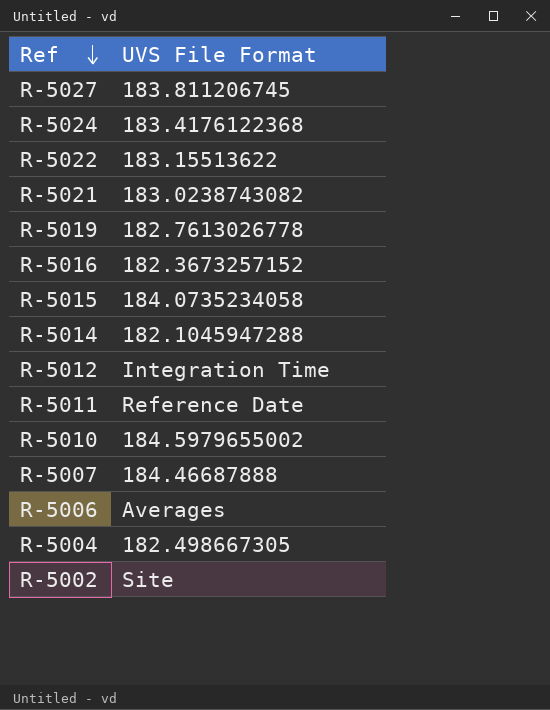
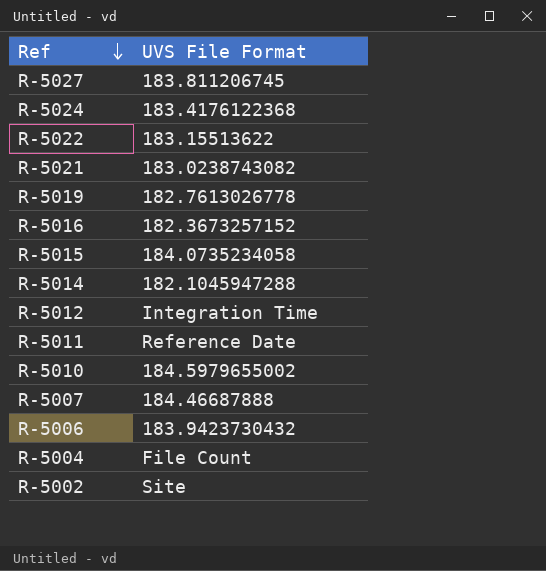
R-5006 | UVS File Format: Averages -> 183.9423730432
R-5004 | UVS File Format: 182.498667305 -> File Count

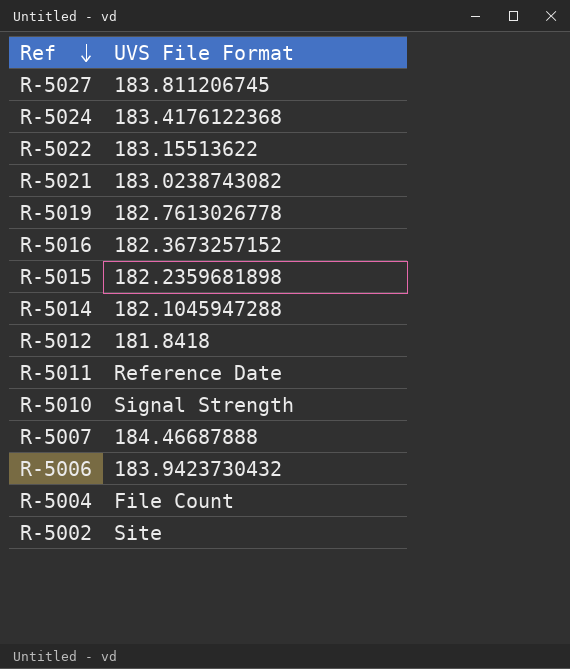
R-5015 | UVS File Format: 184.0735234058 -> 182.2359681898
R-5012 | UVS File Format: Integration Time -> 181.8418
R-5010 | UVS File Format: 184.5979655002 -> Signal Strength

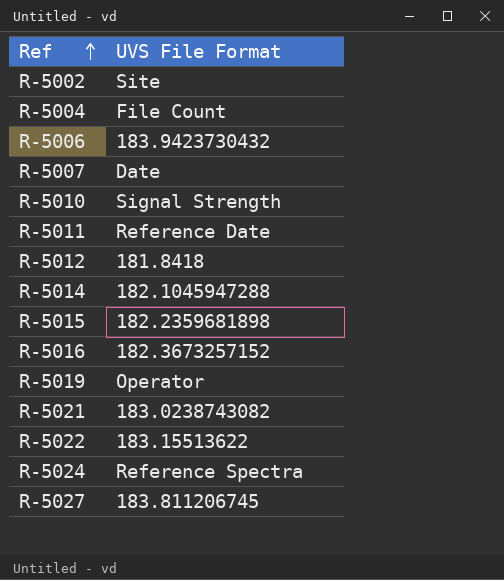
row order: Ref descending -> Ref ascending
R-5007 | UVS File Format: 184.46687888 -> Date
R-5019 | UVS File Format: 182.7613026778 -> Operator
R-5024 | UVS File Format: 183.4176122368 -> Reference Spectra

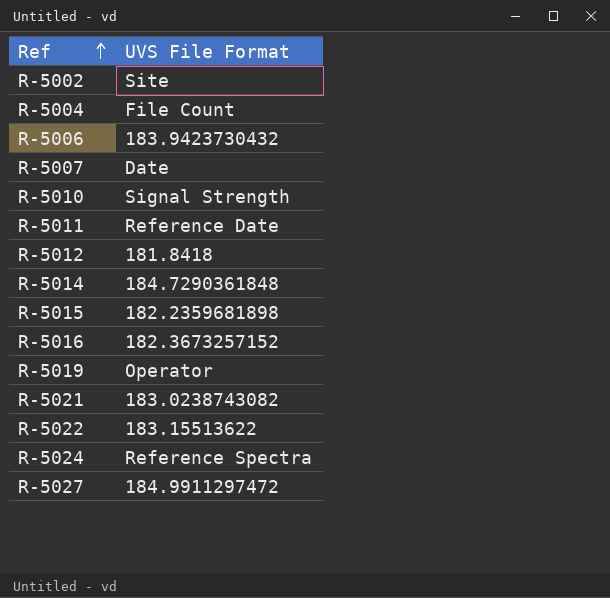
R-5014 | UVS File Format: 182.1045947288 -> 184.7290361848
R-5027 | UVS File Format: 183.811206745 -> 184.9911297472

